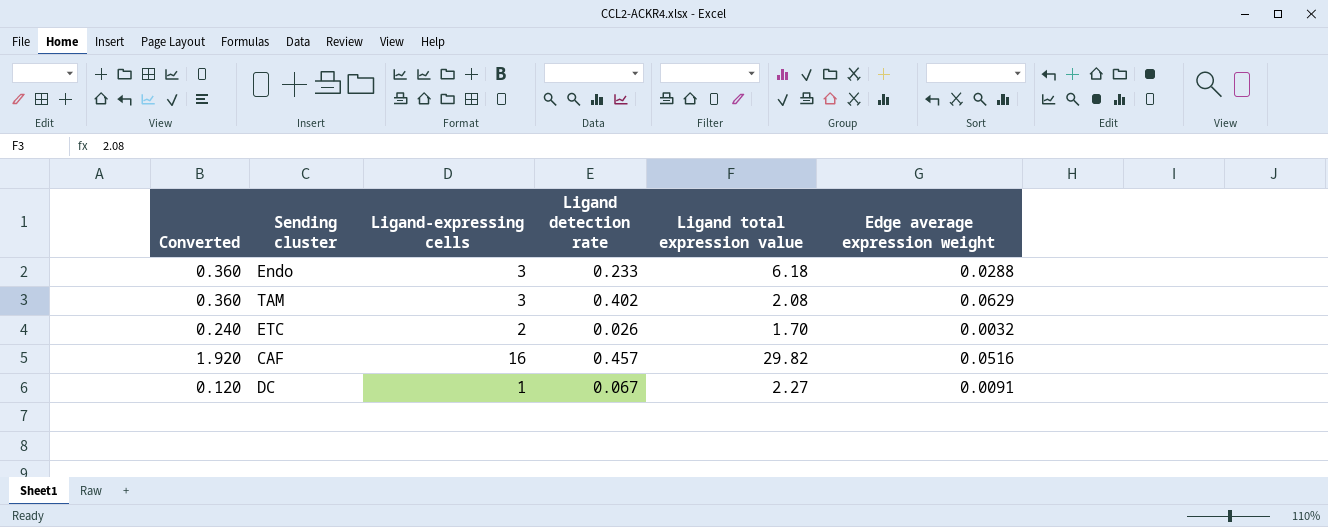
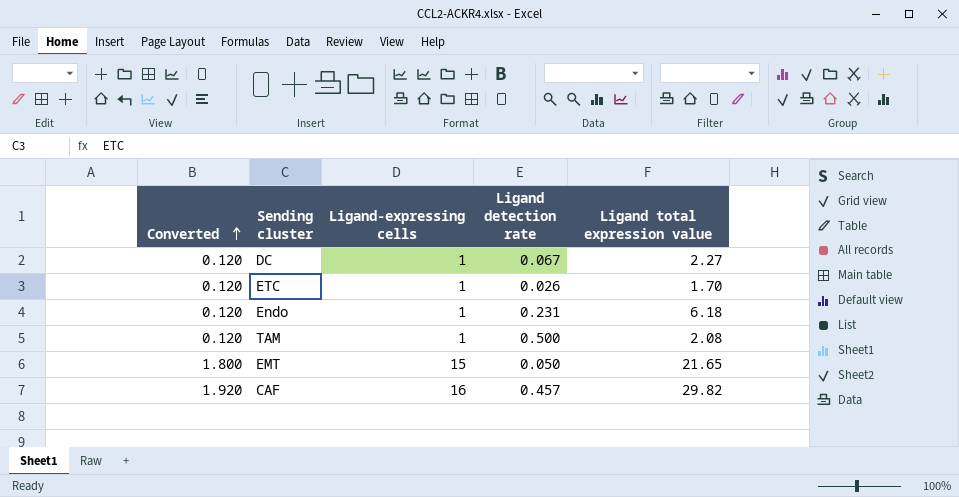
row order: none -> Converted ascending
column Edge average expression weight | position: 6 -> none
ETC | Converted: 0.240 -> 0.120
ETC | Ligand-expressing cells: 2 -> 1
Endo | Converted: 0.360 -> 0.120
Endo | Ligand-expressing cells: 3 -> 1
Endo | Ligand detection rate: 0.233 -> 0.231
TAM | Converted: 0.360 -> 0.120
TAM | Ligand-expressing cells: 3 -> 1
TAM | Ligand detection rate: 0.402 -> 0.500
row EMT: none -> 1.800 | 15 | 0.050 | 21.65

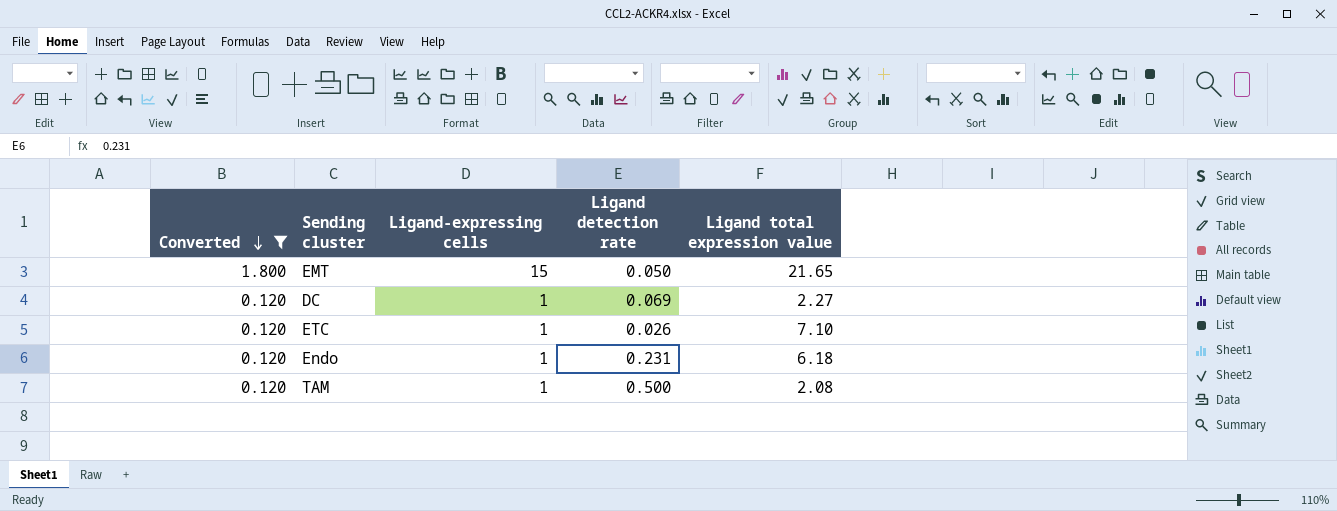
filter: none -> Converted != 1.920
row order: Converted ascending -> Converted descending
DC | Ligand detection rate: 0.067 -> 0.069
ETC | Ligand total expression value: 1.70 -> 7.10

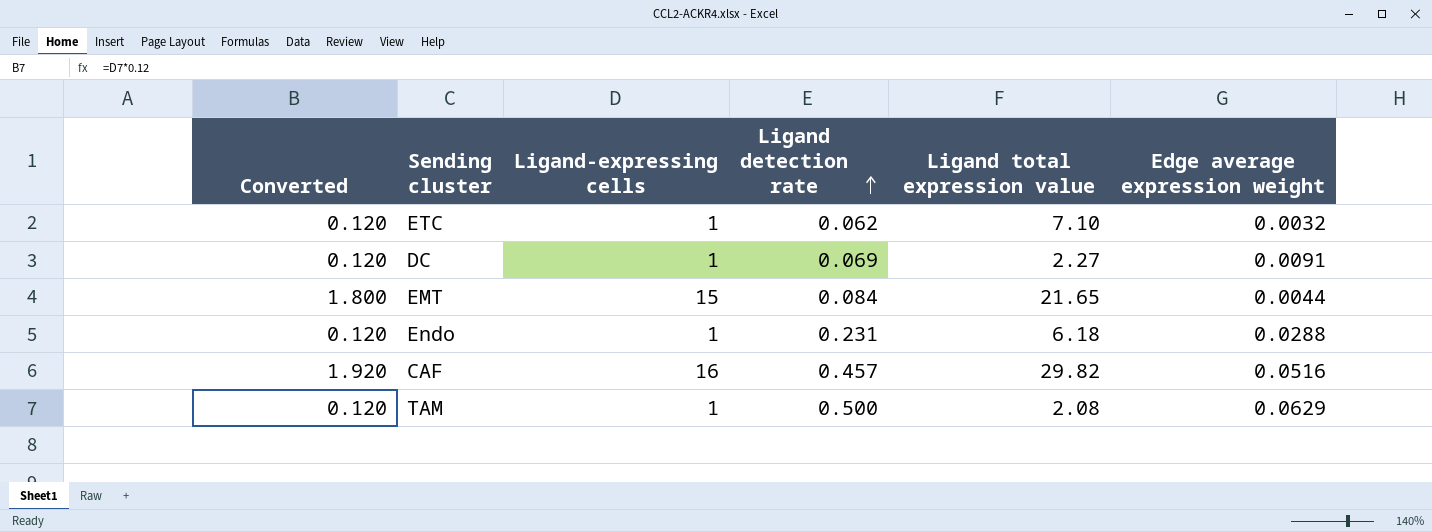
filter: Converted != 1.920 -> none
row order: Converted descending -> Ligand detection rate ascending
column Edge average expression weight | position: none -> 6
ETC | Ligand detection rate: 0.026 -> 0.062
EMT | Ligand detection rate: 0.050 -> 0.084

